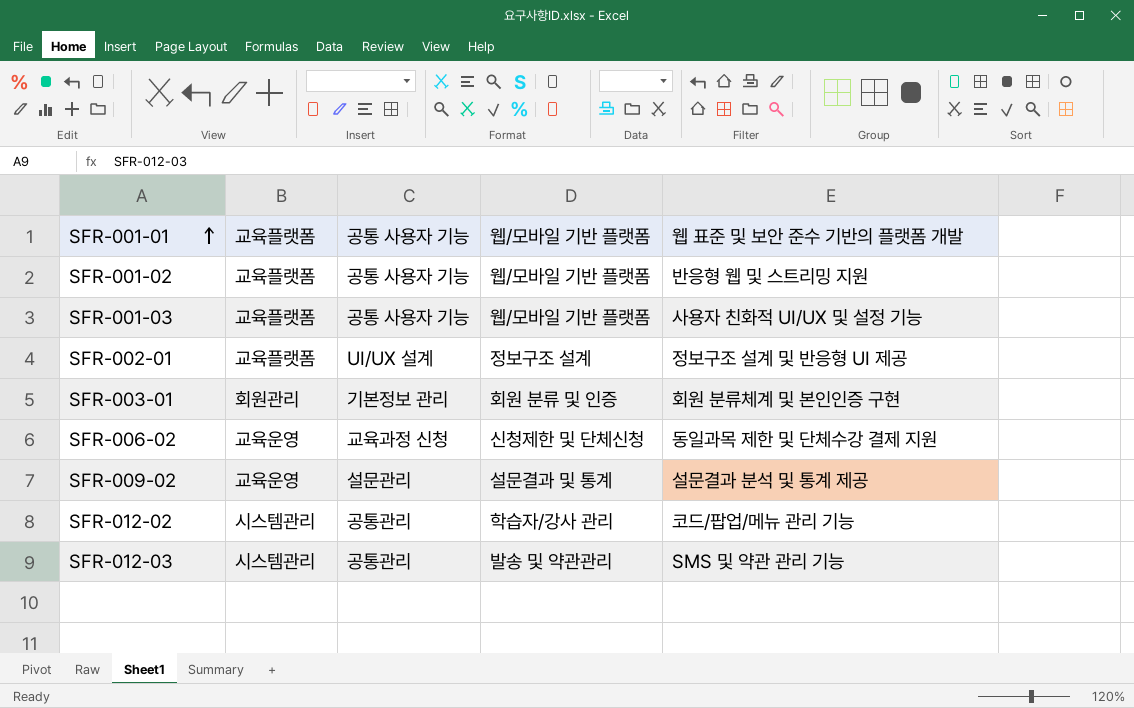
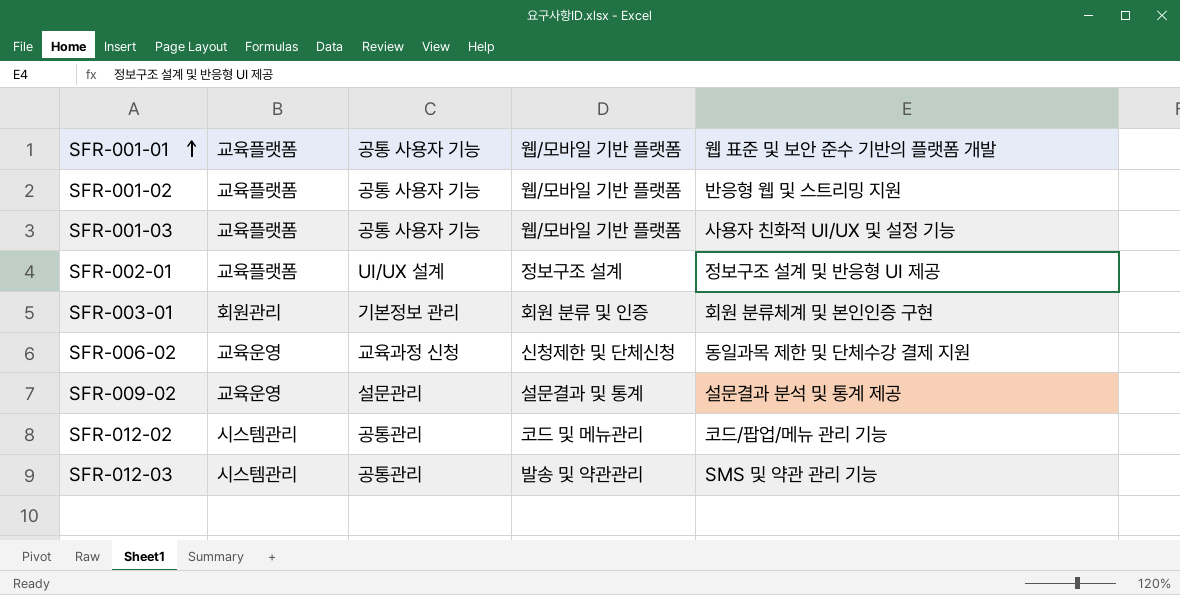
SFR-012-02 | 웹/모바일 기반 플랫폼: 학습자/강사 관리 -> 코드 및 메뉴관리

